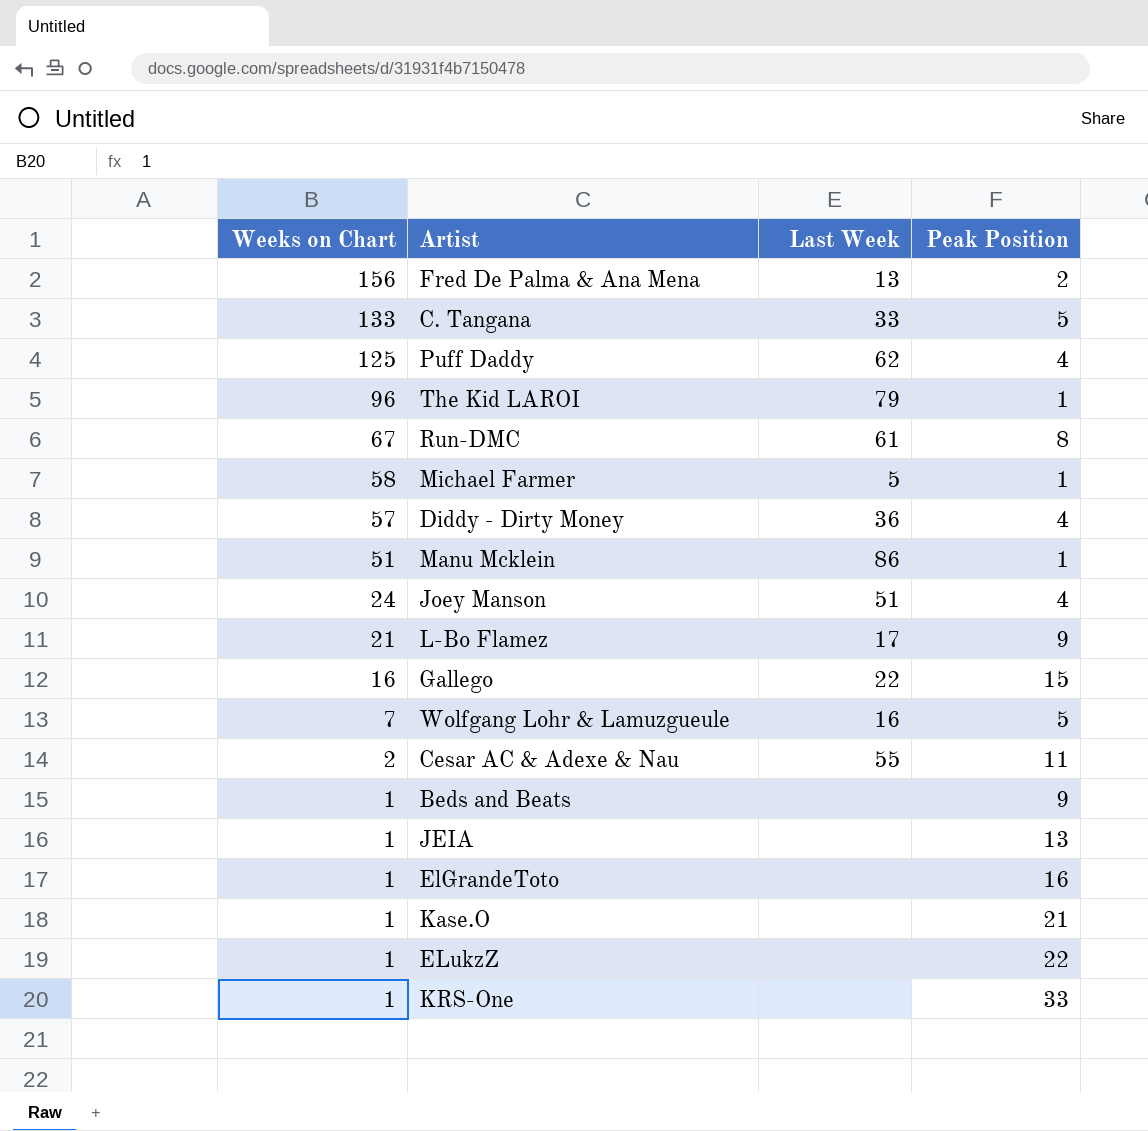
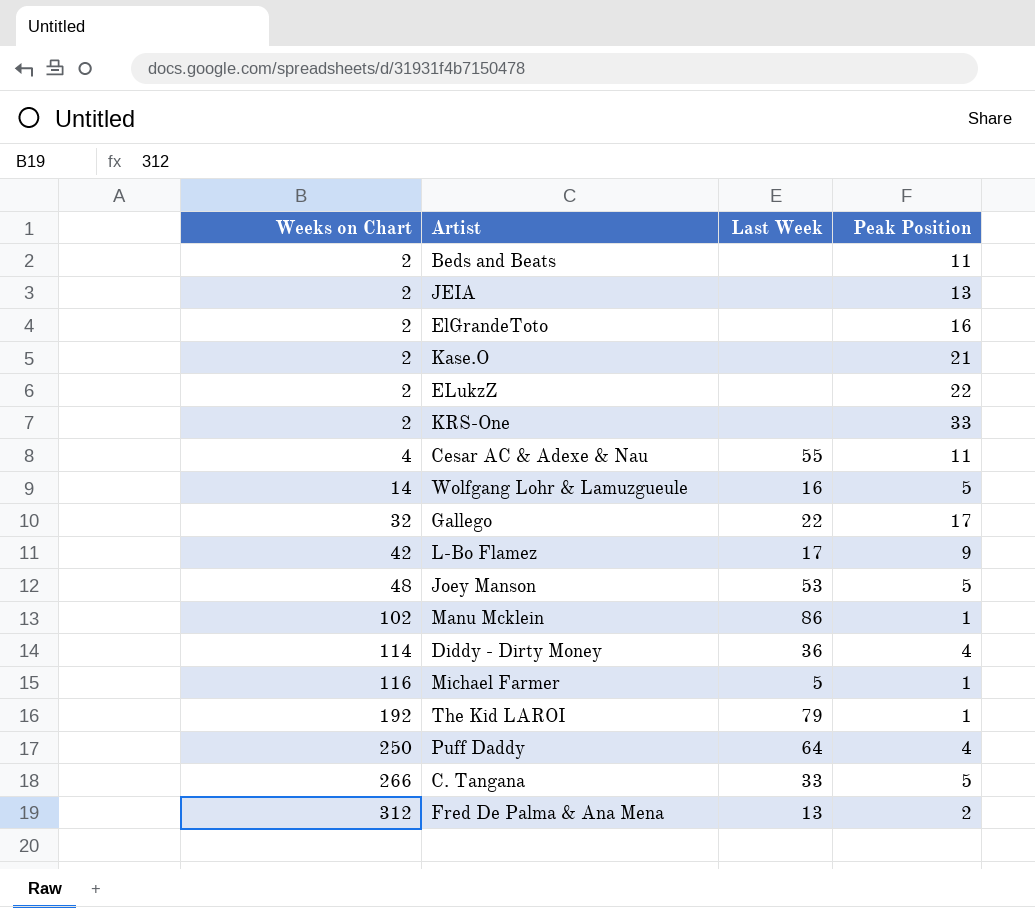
row order: Weeks on Chart descending -> Weeks on Chart ascending
row Run-DMC: 67 | 61 | 8 -> none
Beds and Beats | Weeks on Chart: 1 -> 2
Beds and Beats | Peak Position: 9 -> 11
JEIA | Weeks on Chart: 1 -> 2
ElGrandeToto | Weeks on Chart: 1 -> 2
Kase.O | Weeks on Chart: 1 -> 2
ELukzZ | Weeks on Chart: 1 -> 2
KRS-One | Weeks on Chart: 1 -> 2
Cesar AC & Adexe & Nau | Weeks on Chart: 2 -> 4
Wolfgang Lohr & Lamuzgueule | Weeks on Chart: 7 -> 14
Gallego | Weeks on Chart: 16 -> 32
Gallego | Peak Position: 15 -> 17
L-Bo Flamez | Weeks on Chart: 21 -> 42
Joey Manson | Weeks on Chart: 24 -> 48
Joey Manson | Last Week: 51 -> 53
Joey Manson | Peak Position: 4 -> 5
Manu Mcklein | Weeks on Chart: 51 -> 102
Diddy - Dirty Money | Weeks on Chart: 57 -> 114
Michael Farmer | Weeks on Chart: 58 -> 116
The Kid LAROI | Weeks on Chart: 96 -> 192
Puff Daddy | Weeks on Chart: 125 -> 250
Puff Daddy | Last Week: 62 -> 64
C. Tangana | Weeks on Chart: 133 -> 266
Fred De Palma & Ana Mena | Weeks on Chart: 156 -> 312

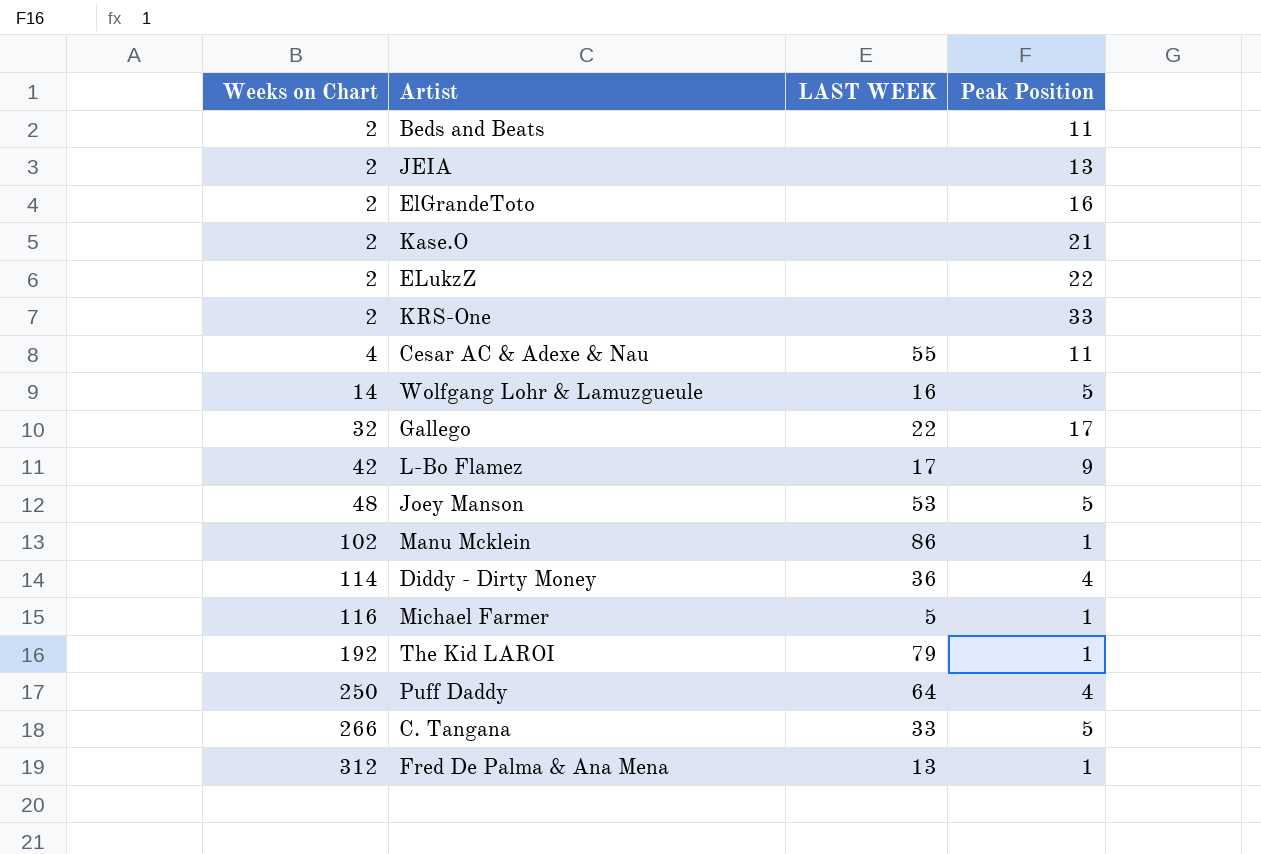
column name: Last Week -> LAST WEEK
Fred De Palma & Ana Mena | Peak Position: 2 -> 1

